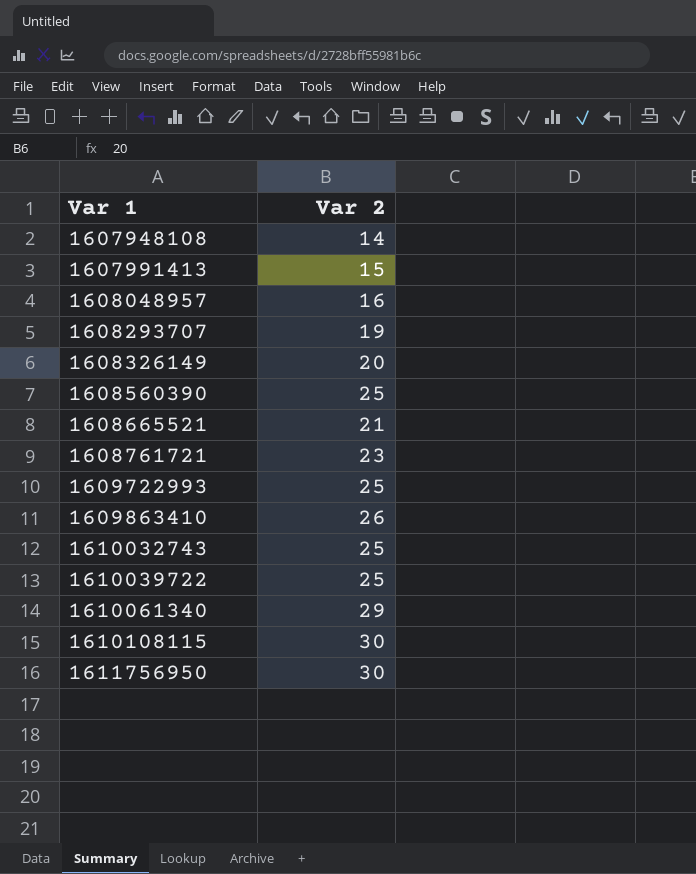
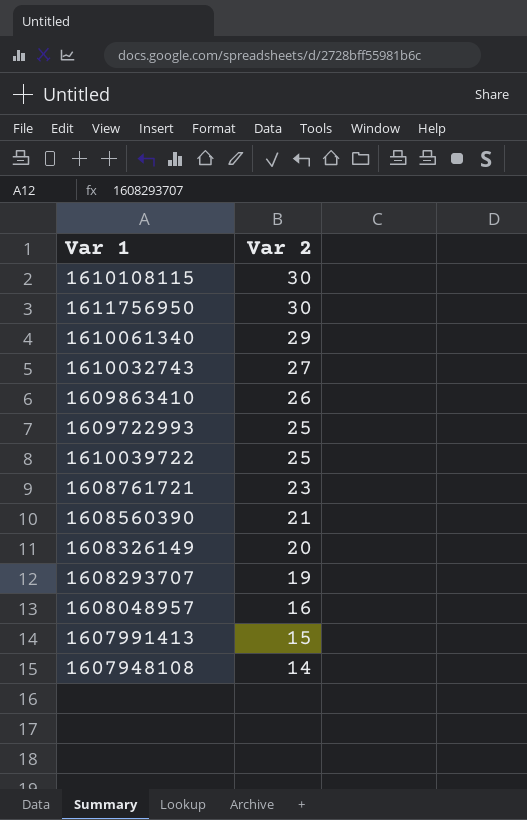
row order: Var 1 ascending -> Var 2 descending
row 1608665521: 21 -> none
1610032743 | Var 2: 25 -> 27
1608560390 | Var 2: 25 -> 21

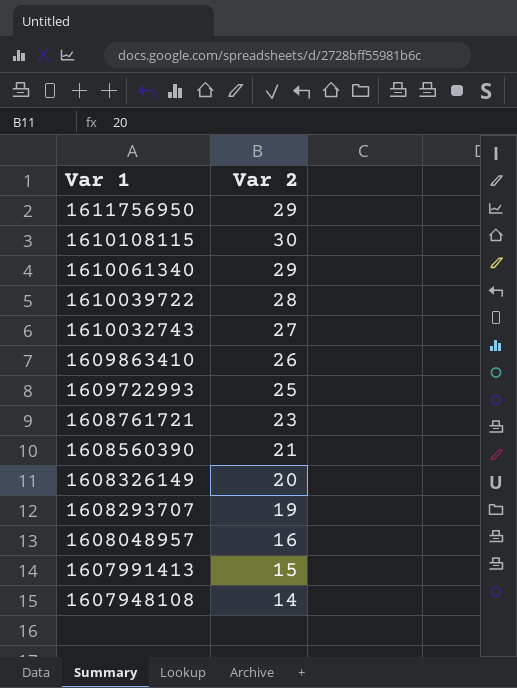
row order: Var 2 descending -> Var 1 descending
1611756950 | Var 2: 30 -> 29
1610039722 | Var 2: 25 -> 28

